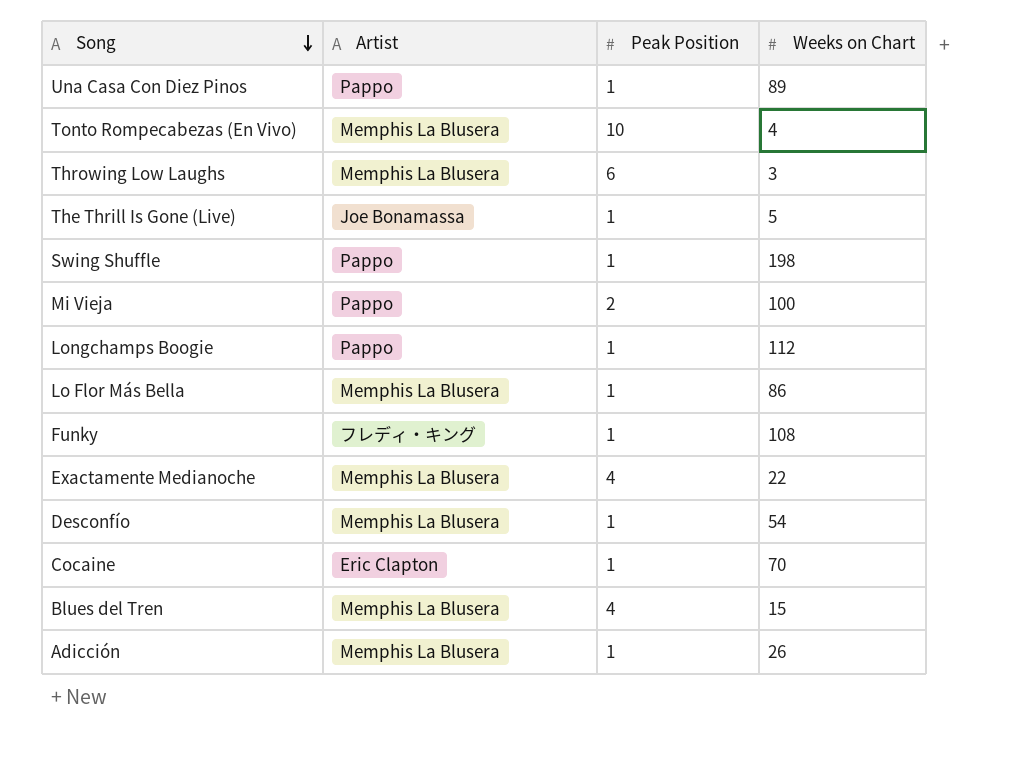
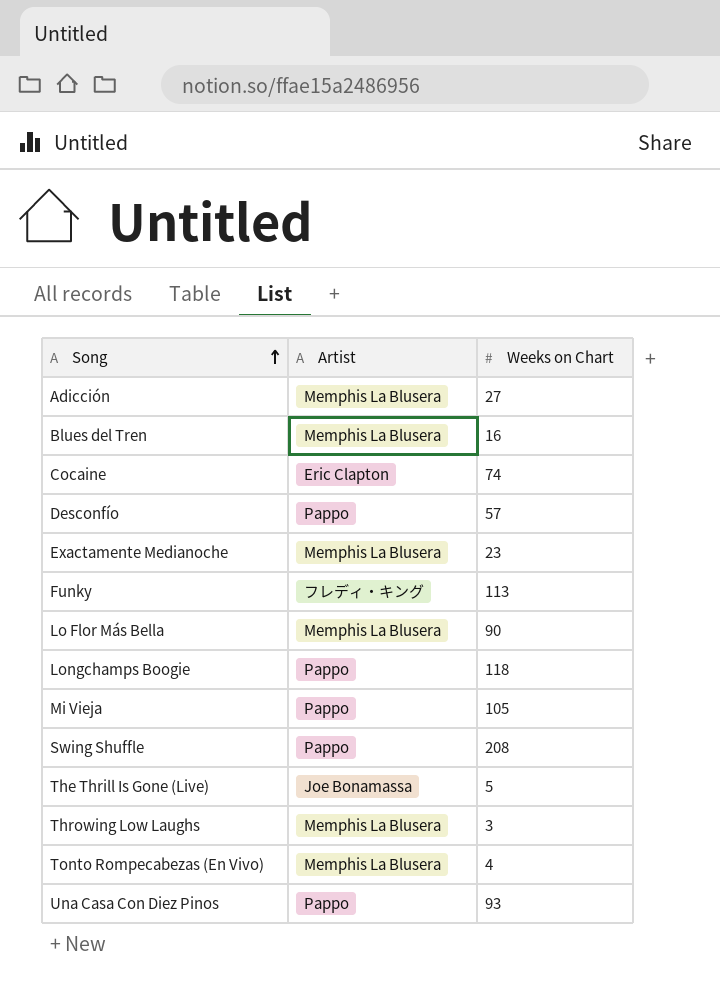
row order: Song descending -> Song ascending
column Peak Position | position: 3 -> none
Adicción | Weeks on Chart: 26 -> 27
Blues del Tren | Weeks on Chart: 15 -> 16
Cocaine | Weeks on Chart: 70 -> 74
Desconfío | Artist: Memphis La Blusera -> Pappo
Desconfío | Weeks on Chart: 54 -> 57
Exactamente Medianoche | Weeks on Chart: 22 -> 23
Funky | Weeks on Chart: 108 -> 113
Lo Flor Más Bella | Weeks on Chart: 86 -> 90
Longchamps Boogie | Weeks on Chart: 112 -> 118
Mi Vieja | Weeks on Chart: 100 -> 105
Swing Shuffle | Weeks on Chart: 198 -> 208
Una Casa Con Diez Pinos | Weeks on Chart: 89 -> 93

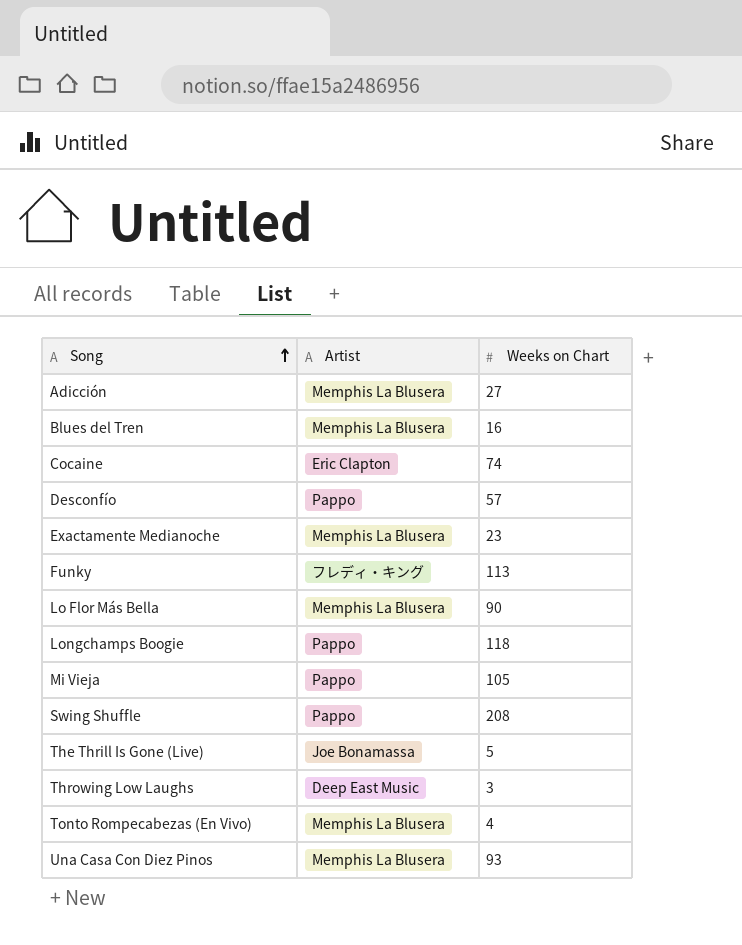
Throwing Low Laughs | Artist: Memphis La Blusera -> Deep East Music
Una Casa Con Diez Pinos | Artist: Pappo -> Memphis La Blusera

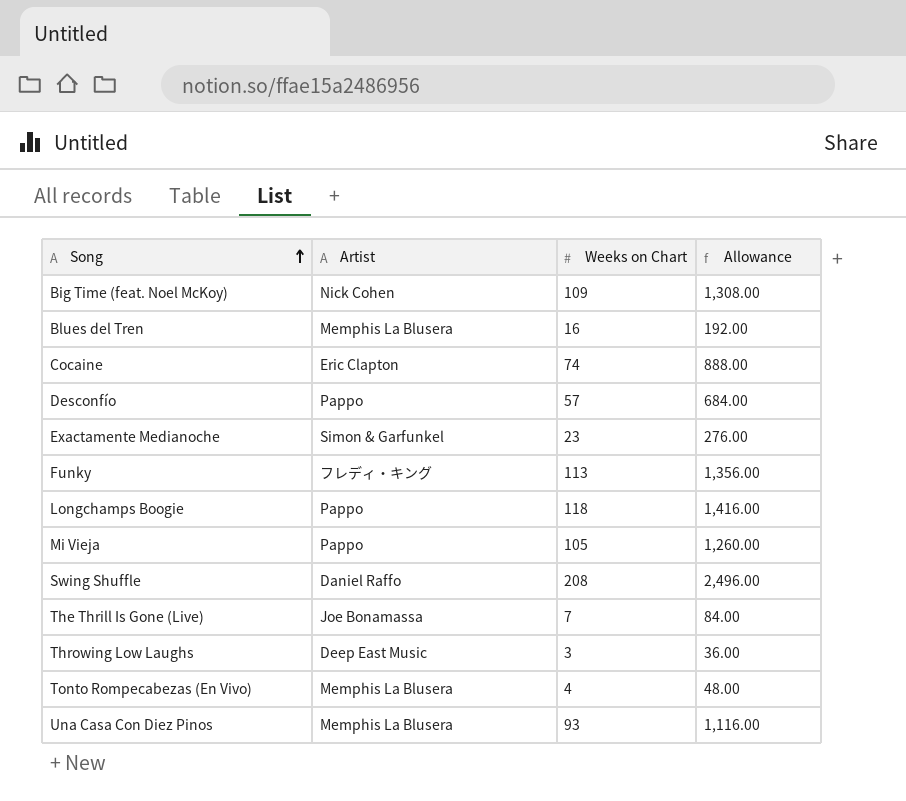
column Allowance | formula: none -> [Weeks on Chart] * 12
row Adicción: Memphis La Blusera | 27 -> none
row Lo Flor Más Bella: Memphis La Blusera | 90 -> none
row Big Time (feat. Noel McKoy): none -> Nick Cohen | 109 | 1,308.00
Exactamente Medianoche | Artist: Memphis La Blusera -> Simon & Garfunkel
Swing Shuffle | Artist: Pappo -> Daniel Raffo
The Thrill Is Gone (Live) | Weeks on Chart: 5 -> 7

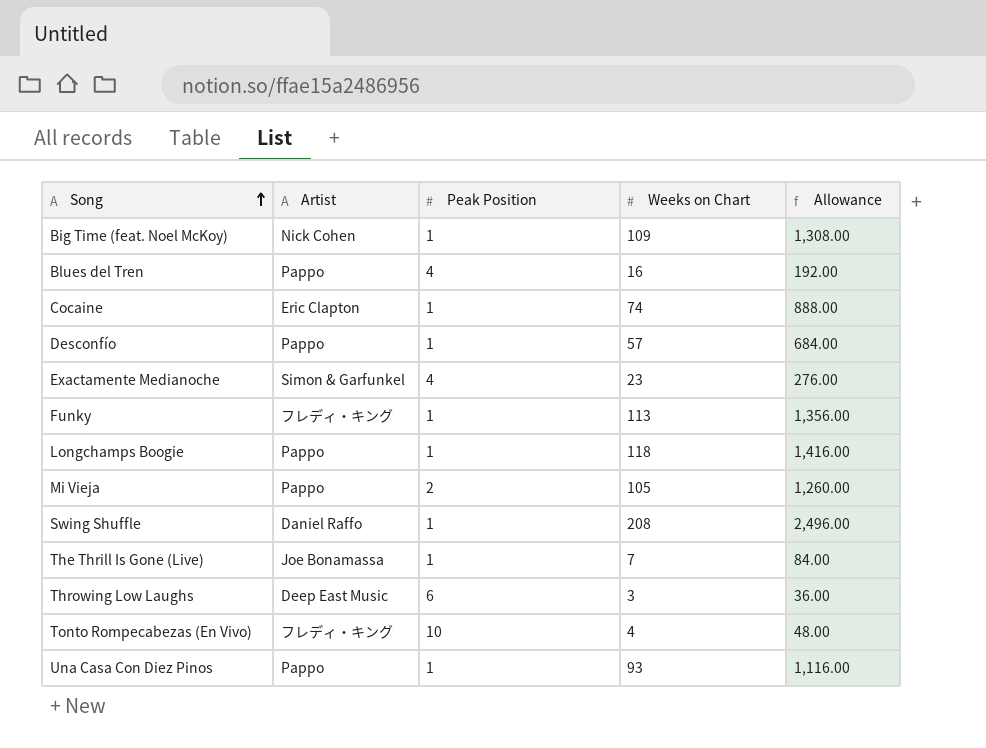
column Peak Position | position: none -> 3
Blues del Tren | Artist: Memphis La Blusera -> Pappo
Tonto Rompecabezas (En Vivo) | Artist: Memphis La Blusera -> フレディ・キング
Una Casa Con Diez Pinos | Artist: Memphis La Blusera -> Pappo

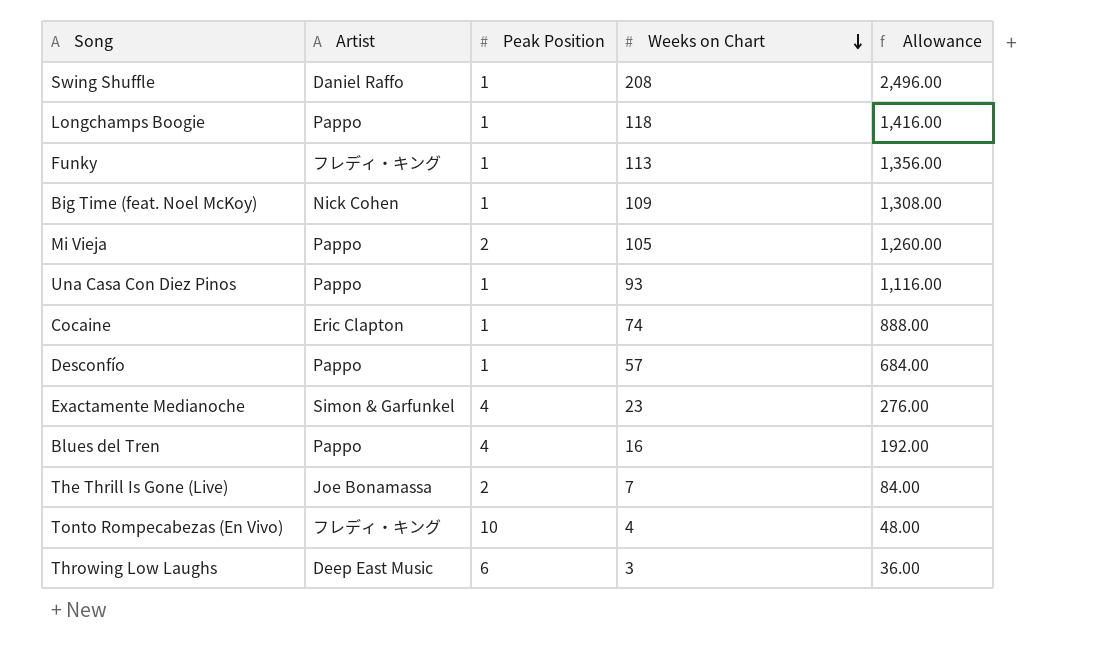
row order: Song ascending -> Weeks on Chart descending
The Thrill Is Gone (Live) | Peak Position: 1 -> 2

